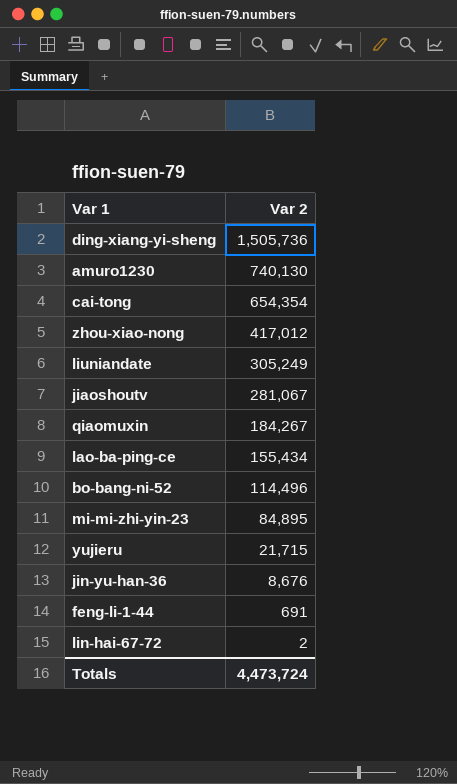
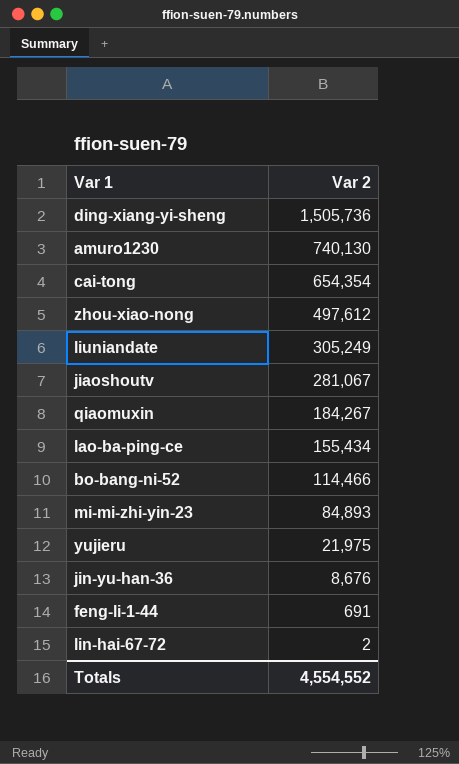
zhou-xiao-nong | Var 2: 417,012 -> 497,612
bo-bang-ni-52 | Var 2: 114,496 -> 114,466
mi-mi-zhi-yin-23 | Var 2: 84,895 -> 84,893
yujieru | Var 2: 21,715 -> 21,975
Totals | Var 2: 4,473,724 -> 4,554,552

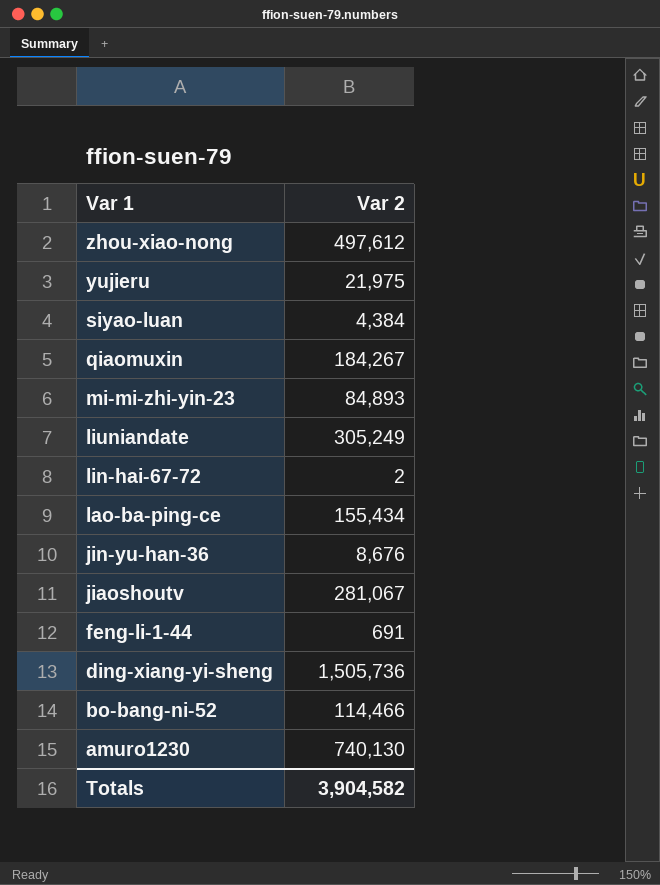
row order: Var 2 descending -> Var 1 descending
row cai-tong: 654,354 -> none
row siyao-luan: none -> 4,384
Totals | Var 2: 4,554,552 -> 3,904,582

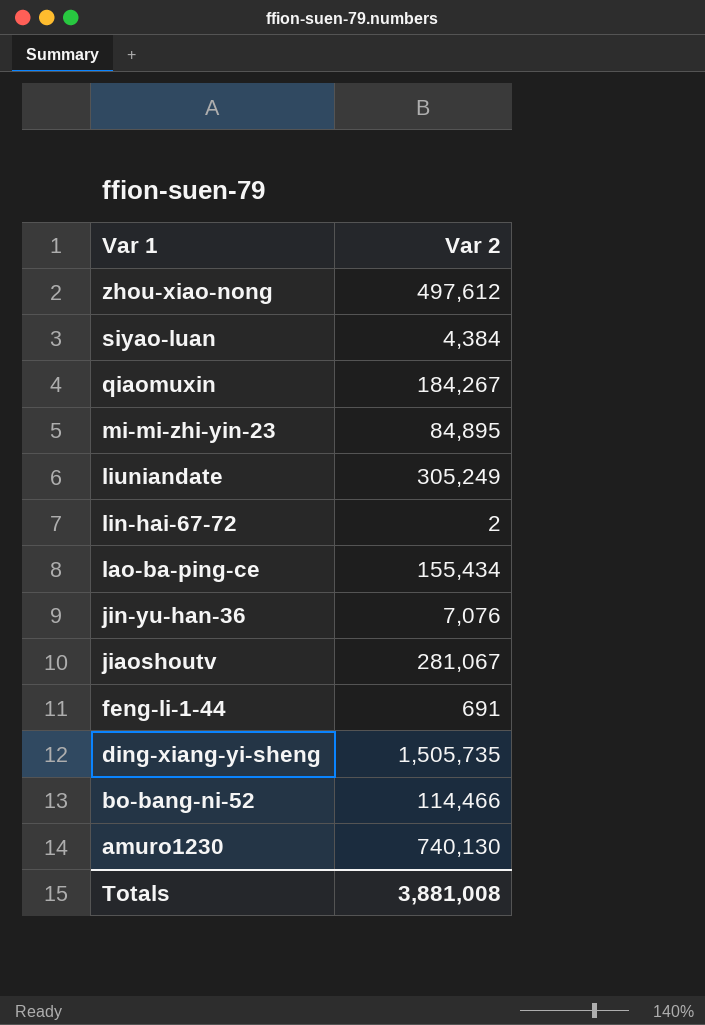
row yujieru: 21,975 -> none
mi-mi-zhi-yin-23 | Var 2: 84,893 -> 84,895
jin-yu-han-36 | Var 2: 8,676 -> 7,076
ding-xiang-yi-sheng | Var 2: 1,505,736 -> 1,505,735
Totals | Var 2: 3,904,582 -> 3,881,008

